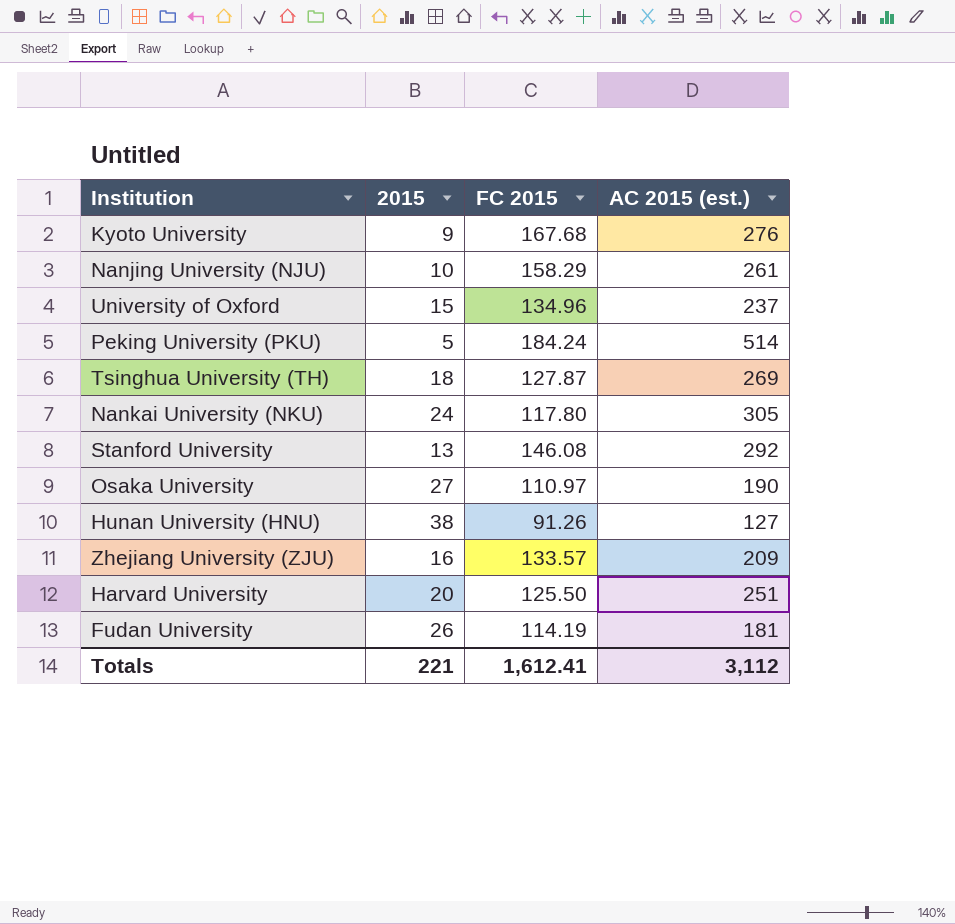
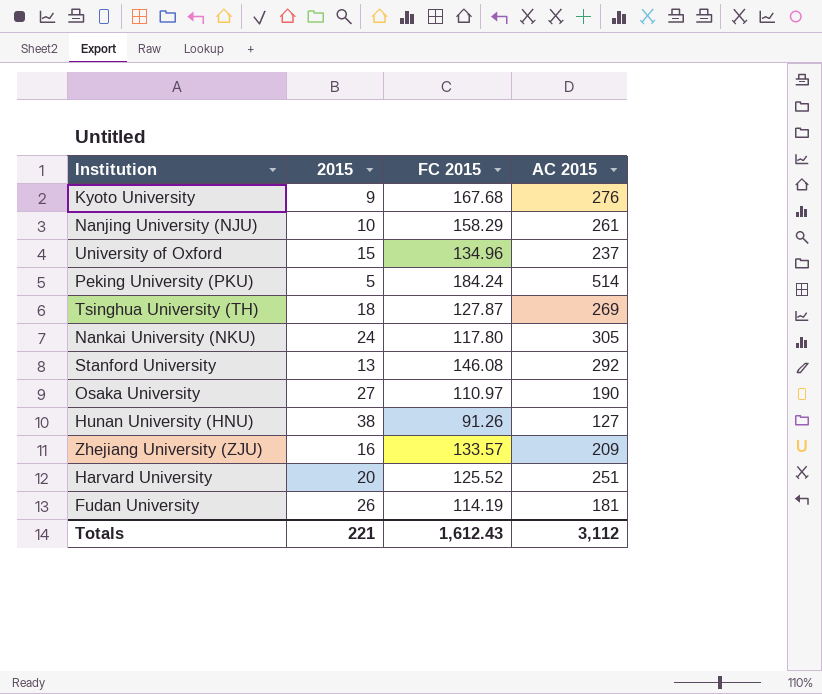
column name: AC 2015 (est.) -> AC 2015
Harvard University | FC 2015: 125.50 -> 125.52
Totals | FC 2015: 1,612.41 -> 1,612.43

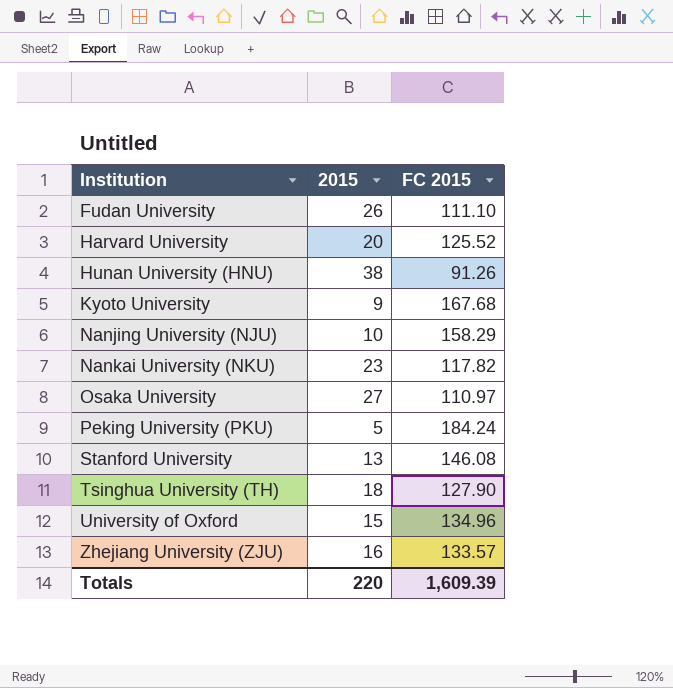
row order: none -> Institution ascending
column AC 2015 | position: 4 -> none
Fudan University | FC 2015: 114.19 -> 111.10
Nankai University (NKU) | 2015: 24 -> 23
Nankai University (NKU) | FC 2015: 117.80 -> 117.82
Tsinghua University (TH) | FC 2015: 127.87 -> 127.90
Totals | 2015: 221 -> 220
Totals | FC 2015: 1,612.43 -> 1,609.39

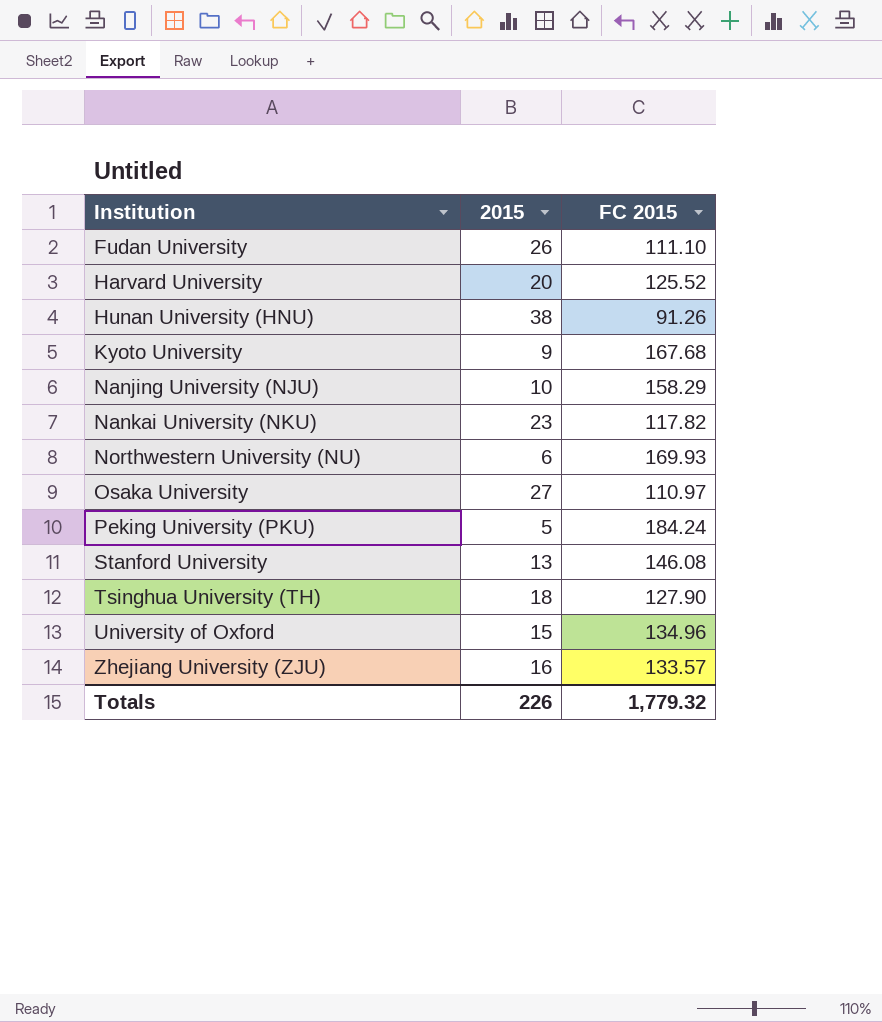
row Northwestern University (NU): none -> 6 | 169.93
Totals | 2015: 220 -> 226
Totals | FC 2015: 1,609.39 -> 1,779.32

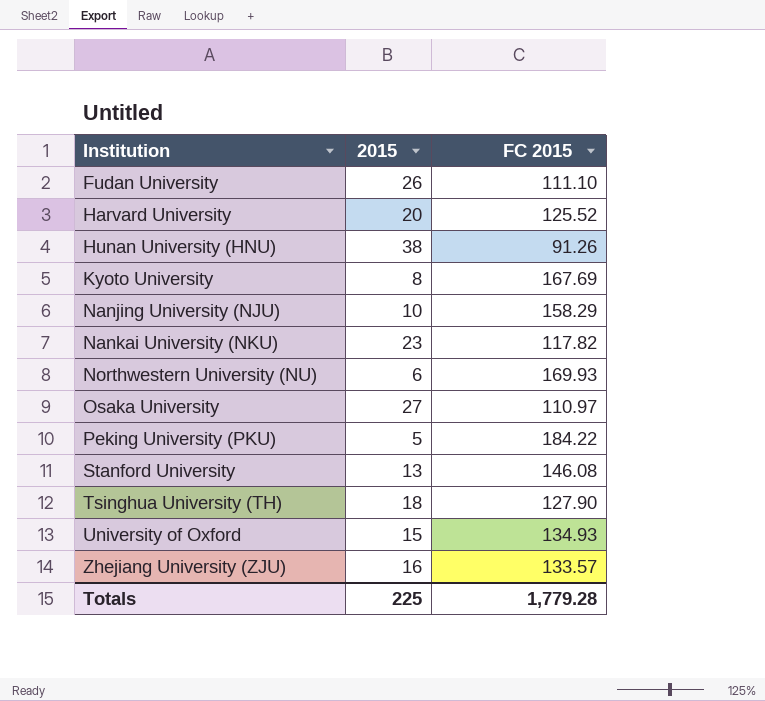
Kyoto University | 2015: 9 -> 8
Kyoto University | FC 2015: 167.68 -> 167.69
Peking University (PKU) | FC 2015: 184.24 -> 184.22
University of Oxford | FC 2015: 134.96 -> 134.93
Totals | 2015: 226 -> 225
Totals | FC 2015: 1,779.32 -> 1,779.28

